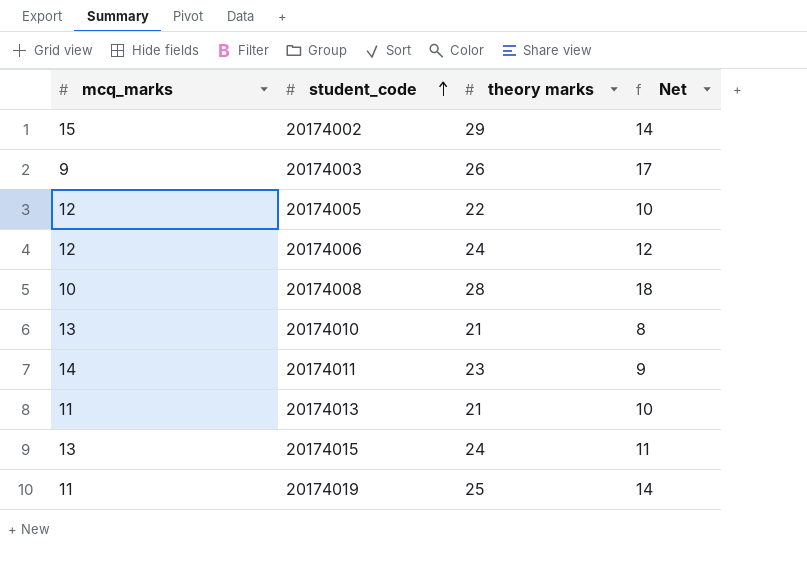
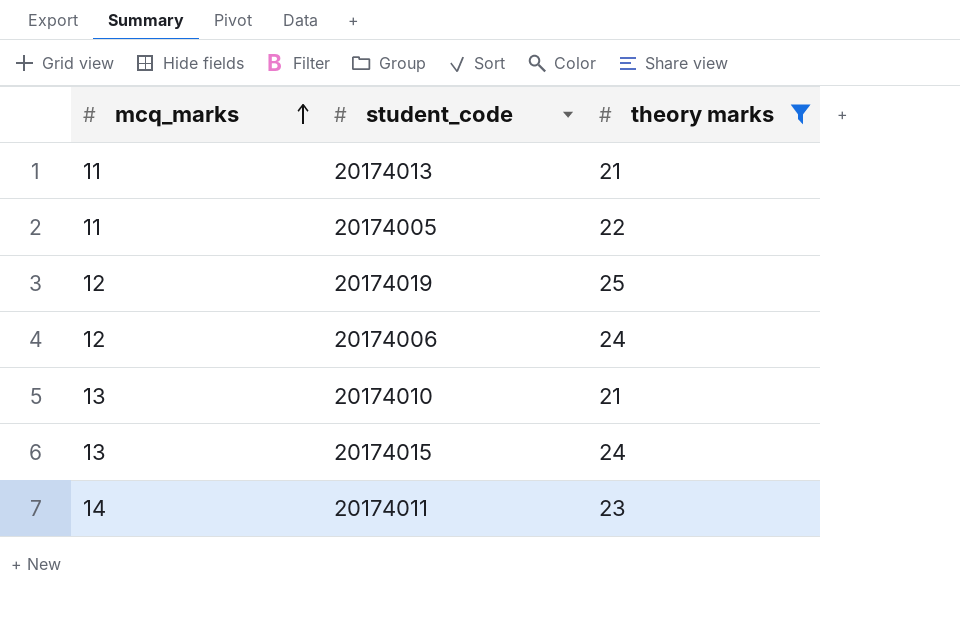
filter: none -> theory marks <= 25
row order: student_code ascending -> mcq_marks ascending
column Net | formula: [theory marks] - [mcq_marks] -> none
20174005 | mcq_marks: 12 -> 11
20174019 | mcq_marks: 11 -> 12

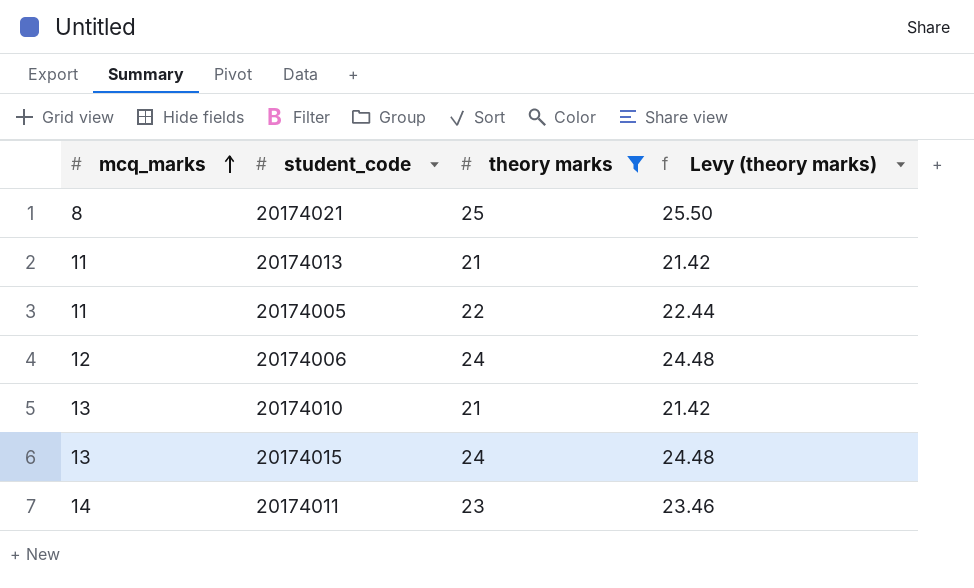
column Levy (theory marks) | formula: none -> [theory marks] * 1.02
row 20174019: 12 | 25 -> none
row 20174021: none -> 8 | 25 | 25.50

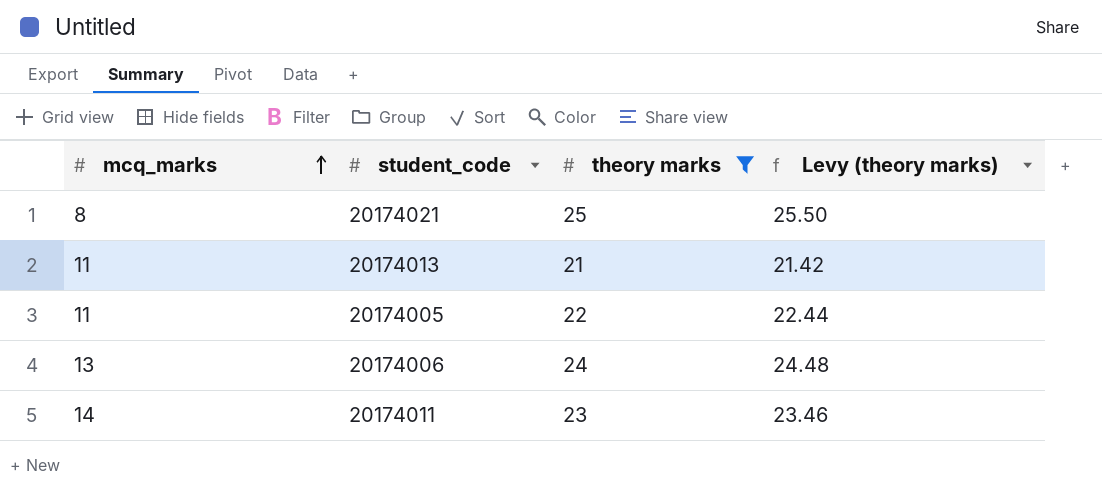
row 20174010: 13 | 21 | 21.42 -> none
row 20174015: 13 | 24 | 24.48 -> none
20174006 | mcq_marks: 12 -> 13

